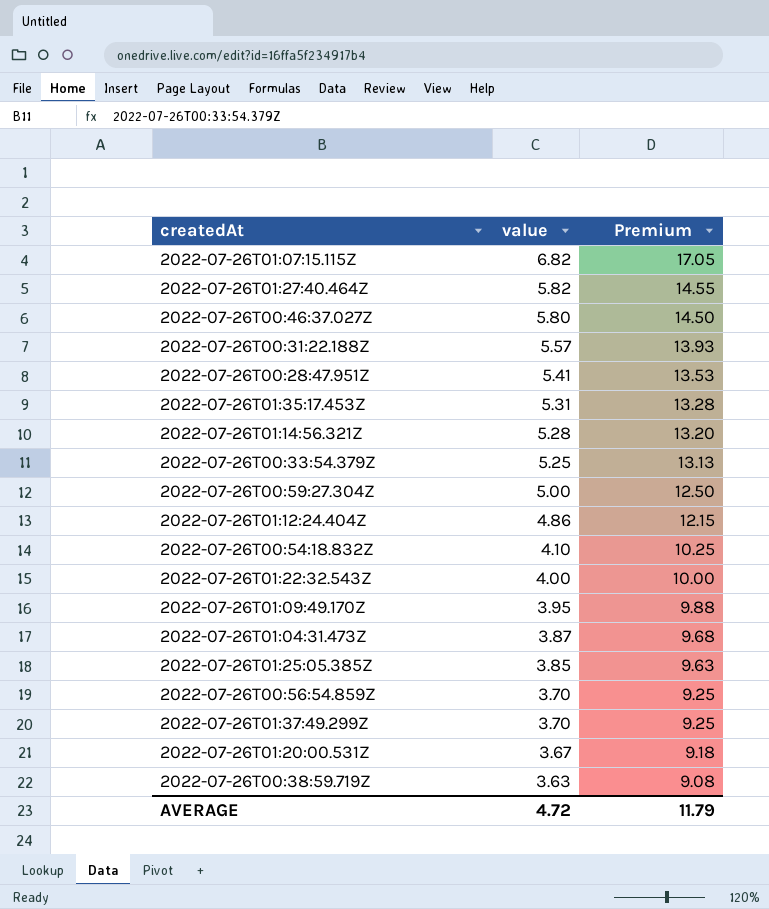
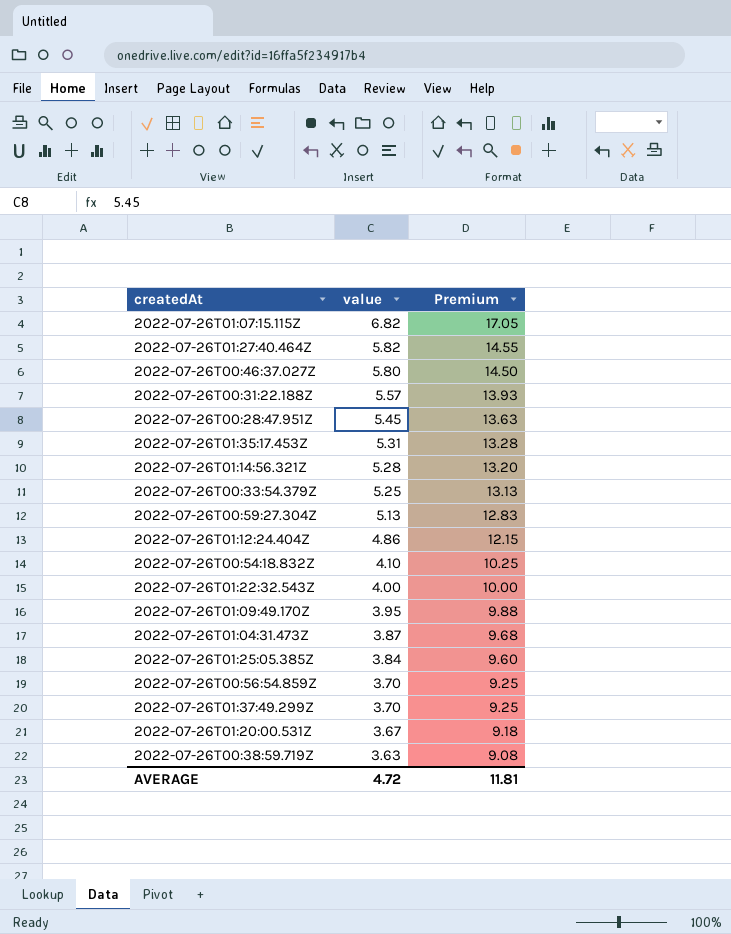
2022-07-26T00:28:47.951Z | value: 5.41 -> 5.45
2022-07-26T00:28:47.951Z | Premium: 13.53 -> 13.63
2022-07-26T00:59:27.304Z | value: 5.00 -> 5.13
2022-07-26T00:59:27.304Z | Premium: 12.50 -> 12.83
2022-07-26T01:25:05.385Z | value: 3.85 -> 3.84
2022-07-26T01:25:05.385Z | Premium: 9.63 -> 9.60
AVERAGE | Premium: 11.79 -> 11.81

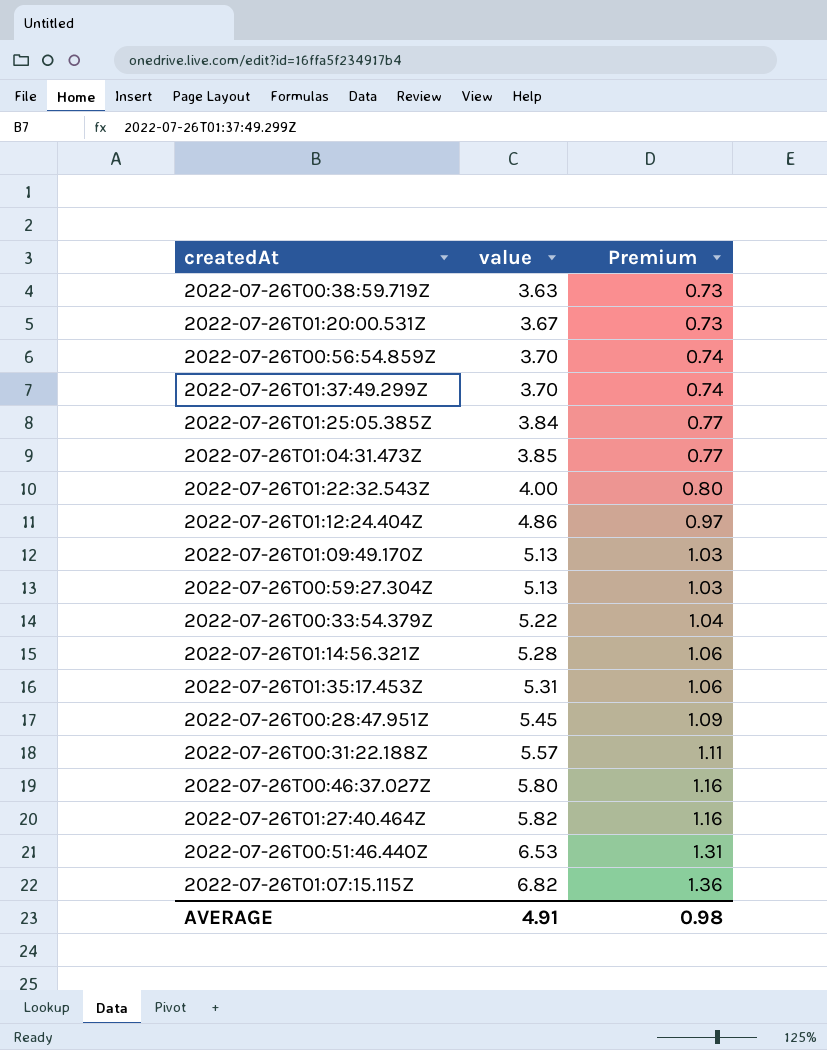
row order: value descending -> value ascending
column Premium | formula: [value] * 2.5 -> [value] * 0.2
row 2022-07-26T00:54:18.832Z: 4.10 | 10.25 -> none
2022-07-26T01:04:31.473Z | value: 3.87 -> 3.85
2022-07-26T01:09:49.170Z | value: 3.95 -> 5.13
2022-07-26T00:33:54.379Z | value: 5.25 -> 5.22
row 2022-07-26T00:51:46.440Z: none -> 6.53 | 1.31
AVERAGE | value: 4.72 -> 4.91
AVERAGE | Premium: 11.81 -> 0.98

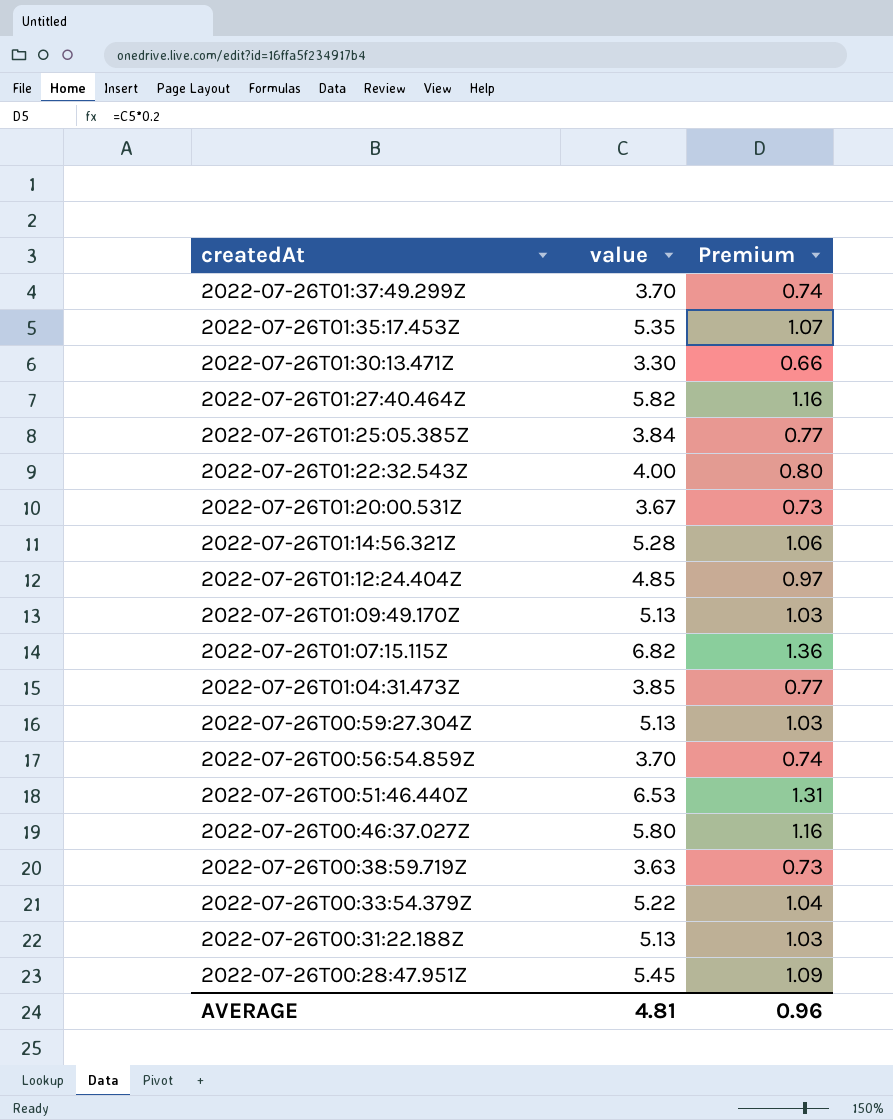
row order: value ascending -> createdAt descending
2022-07-26T01:35:17.453Z | value: 5.31 -> 5.35
2022-07-26T01:35:17.453Z | Premium: 1.06 -> 1.07
row 2022-07-26T01:30:13.471Z: none -> 3.30 | 0.66
2022-07-26T01:12:24.404Z | value: 4.86 -> 4.85
2022-07-26T00:31:22.188Z | value: 5.57 -> 5.13
2022-07-26T00:31:22.188Z | Premium: 1.11 -> 1.03
AVERAGE | value: 4.91 -> 4.81
AVERAGE | Premium: 0.98 -> 0.96

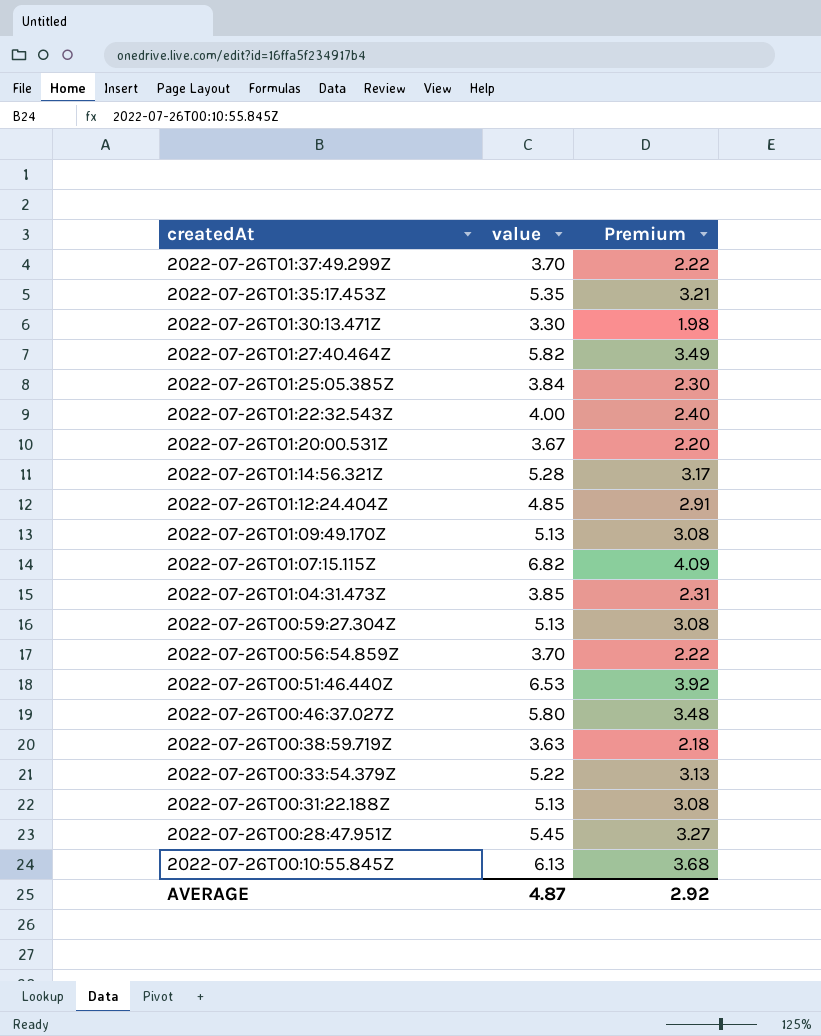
column Premium | formula: [value] * 0.2 -> [value] * 0.6
row 2022-07-26T00:10:55.845Z: none -> 6.13 | 3.68
AVERAGE | value: 4.81 -> 4.87
AVERAGE | Premium: 0.96 -> 2.92

